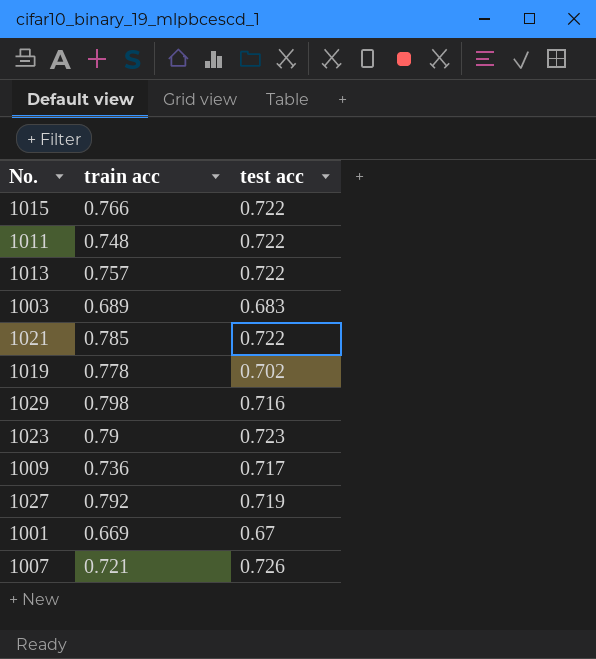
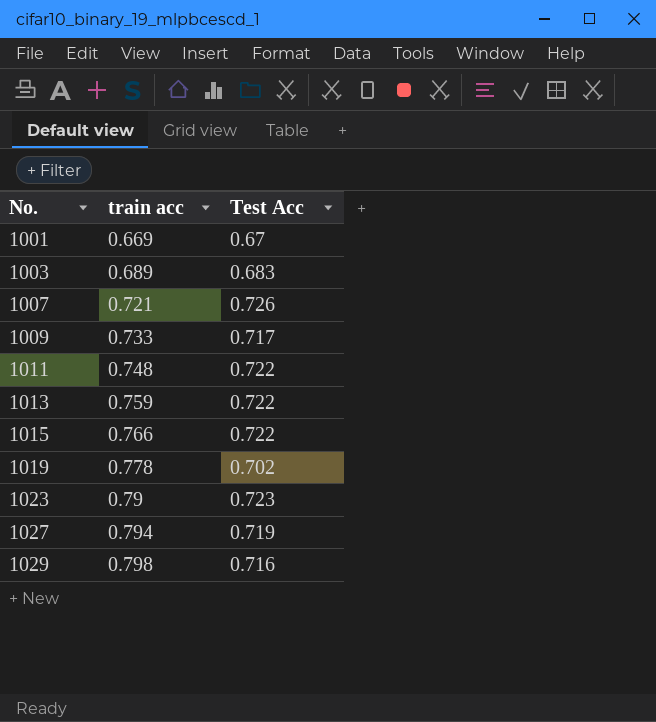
row order: none -> No. ascending
column name: test acc -> Test Acc
row 1021: 0.785 | 0.722 -> none
1009 | train acc: 0.736 -> 0.733
1013 | train acc: 0.757 -> 0.759
1027 | train acc: 0.792 -> 0.794

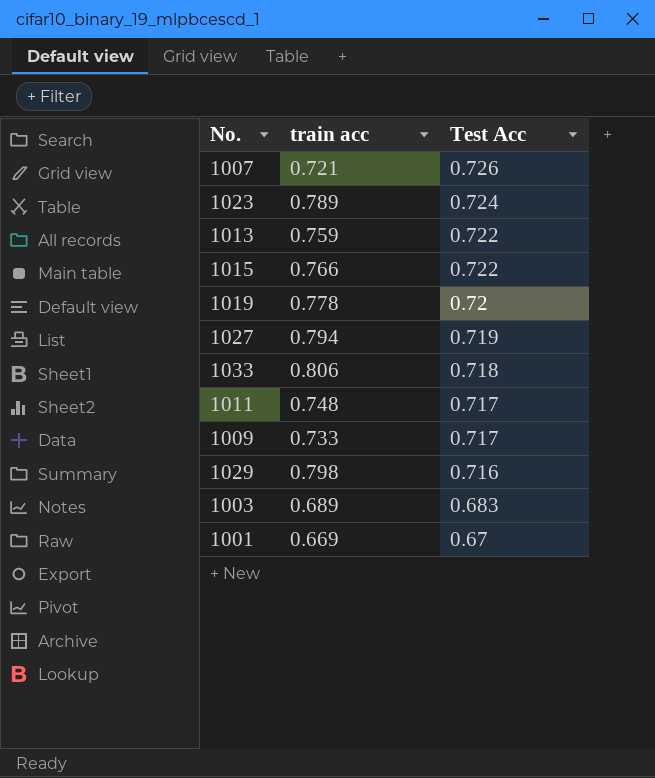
row order: No. ascending -> Test Acc descending
1023 | train acc: 0.79 -> 0.789
1023 | Test Acc: 0.723 -> 0.724
1019 | Test Acc: 0.702 -> 0.72
row 1033: none -> 0.806 | 0.718
1011 | Test Acc: 0.722 -> 0.717

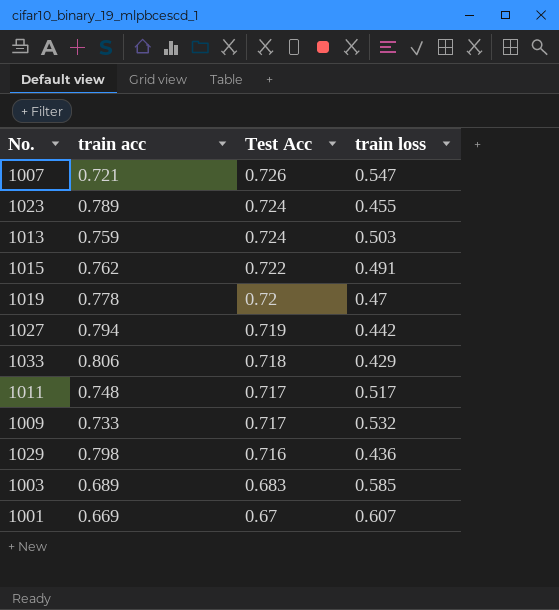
column train loss | position: none -> 4
1013 | Test Acc: 0.722 -> 0.724
1015 | train acc: 0.766 -> 0.762

